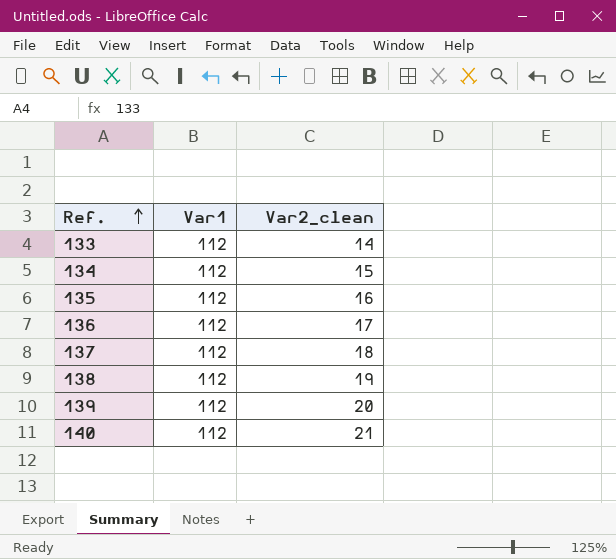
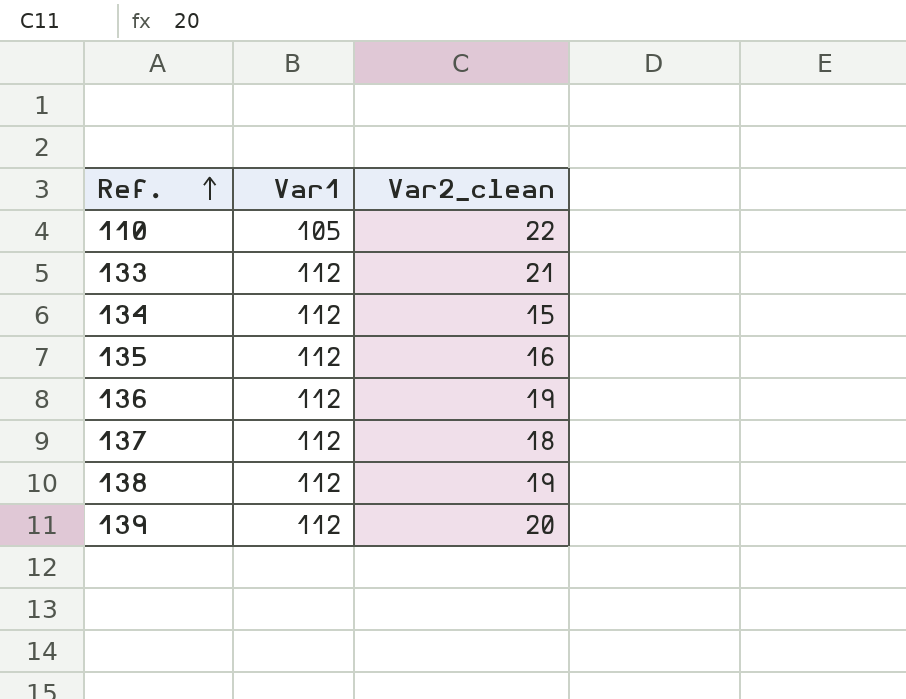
row 140: 112 | 21 -> none
row 110: none -> 105 | 22
133 | Var2_clean: 14 -> 21
136 | Var2_clean: 17 -> 19

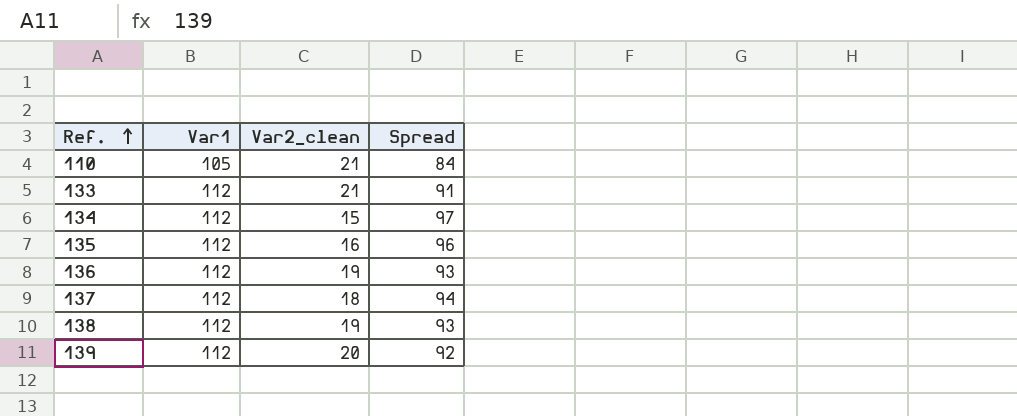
column Spread | formula: none -> [Var1] - [Var2_clean]
110 | Var2_clean: 22 -> 21

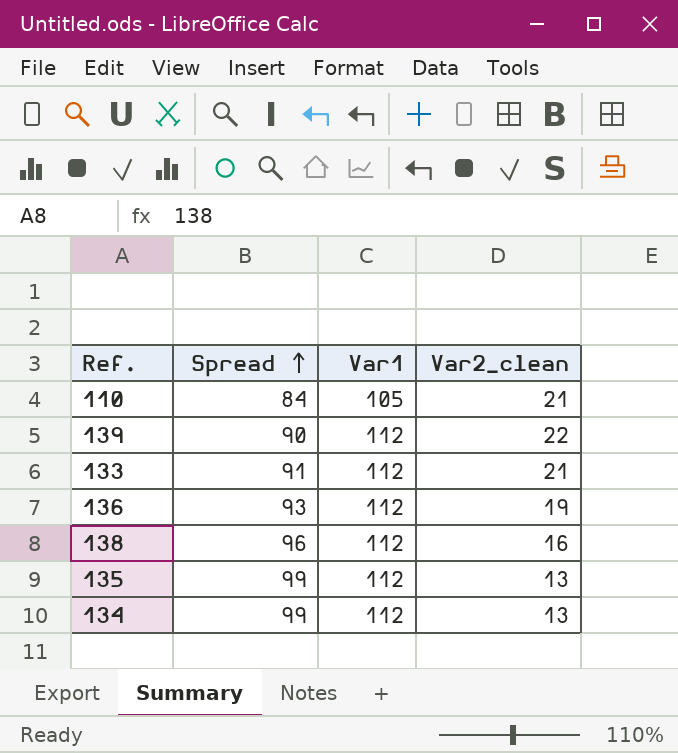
row order: Ref. ascending -> Spread ascending
column Spread | position: 4 -> 2
row 137: 112 | 18 | 94 -> none
139 | Spread: 92 -> 90
139 | Var2_clean: 20 -> 22
138 | Spread: 93 -> 96
138 | Var2_clean: 19 -> 16
135 | Spread: 96 -> 99
135 | Var2_clean: 16 -> 13
134 | Spread: 97 -> 99
134 | Var2_clean: 15 -> 13

